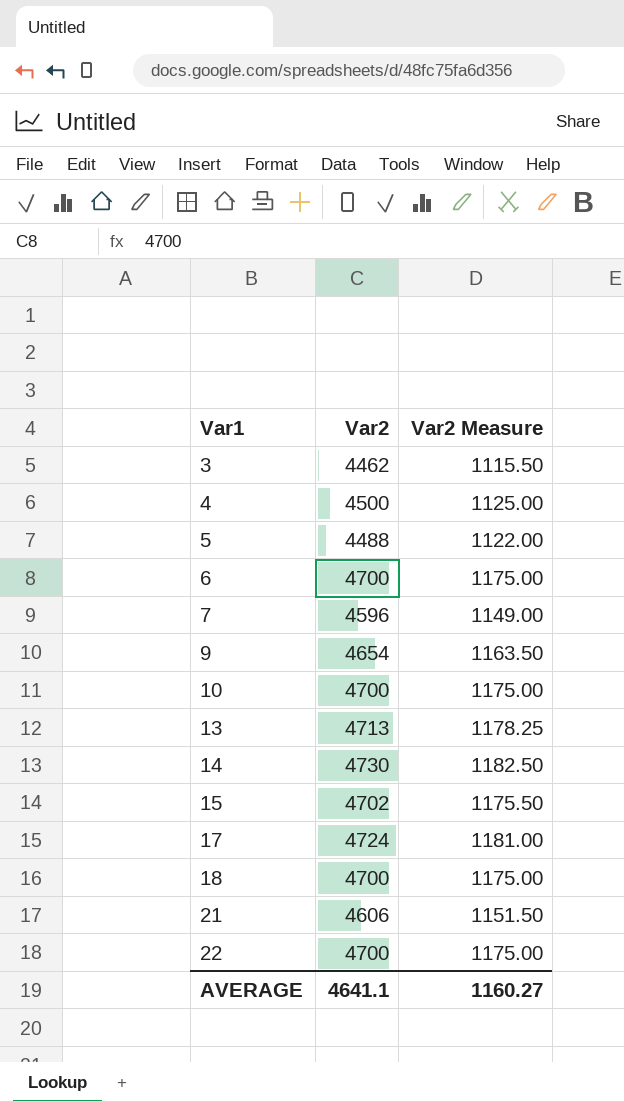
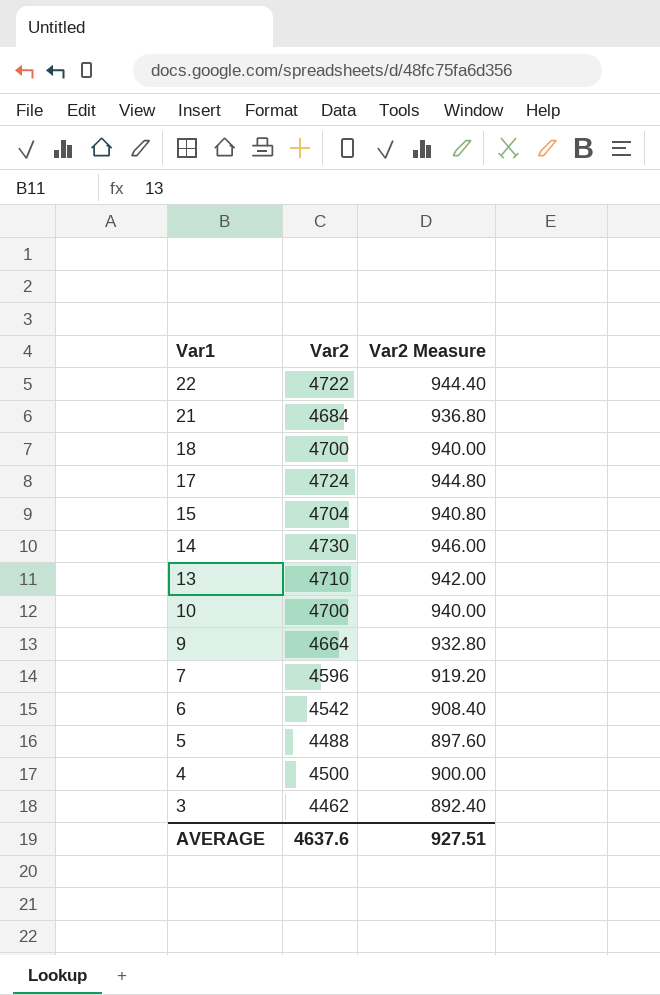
row order: Var1 ascending -> Var1 descending
column Var2 Measure | formula: [Var2] * 0.25 -> [Var2] * 0.2
22 | Var2: 4700 -> 4722
21 | Var2: 4606 -> 4684
15 | Var2: 4702 -> 4704
13 | Var2: 4713 -> 4710
9 | Var2: 4654 -> 4664
6 | Var2: 4700 -> 4542
AVERAGE | Var2: 4641.1 -> 4637.6
AVERAGE | Var2 Measure: 1160.27 -> 927.51

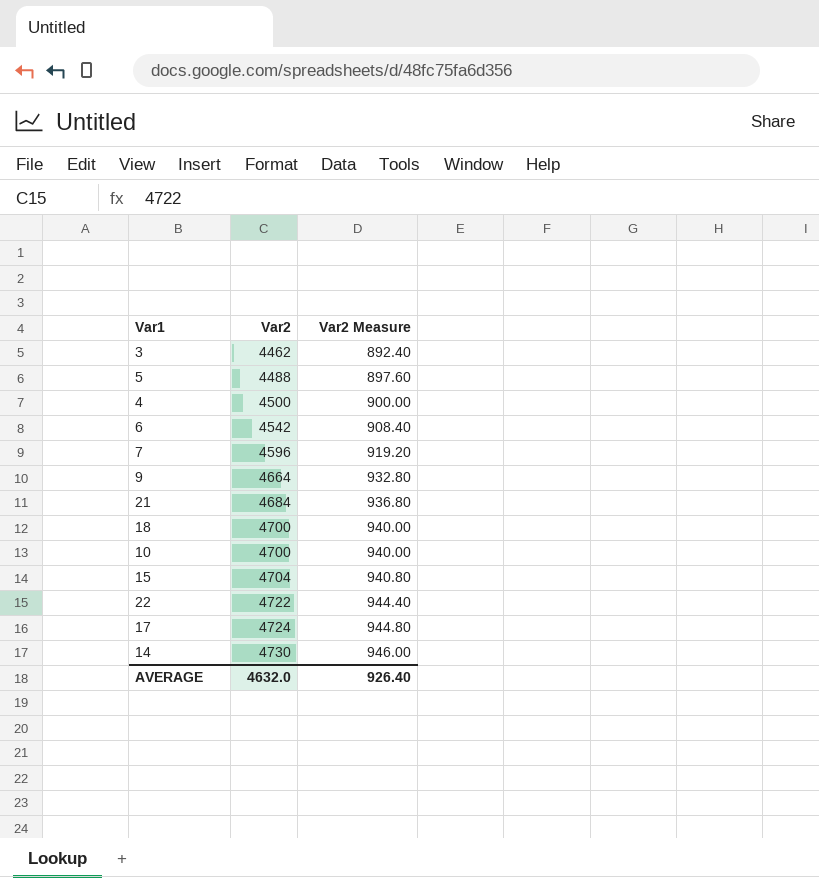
row order: Var1 descending -> Var2 ascending
row 13: 4710 | 942.00 -> none
AVERAGE | Var2: 4637.6 -> 4632.0
AVERAGE | Var2 Measure: 927.51 -> 926.40

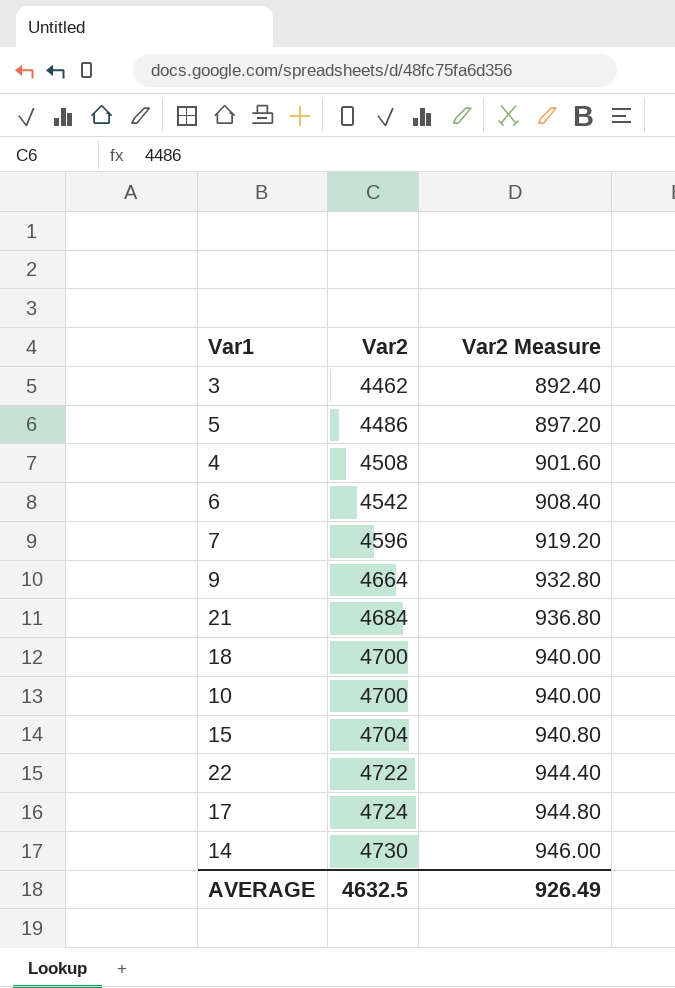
5 | Var2: 4488 -> 4486
5 | Var2 Measure: 897.60 -> 897.20
4 | Var2: 4500 -> 4508
4 | Var2 Measure: 900.00 -> 901.60
AVERAGE | Var2: 4632.0 -> 4632.5
AVERAGE | Var2 Measure: 926.40 -> 926.49

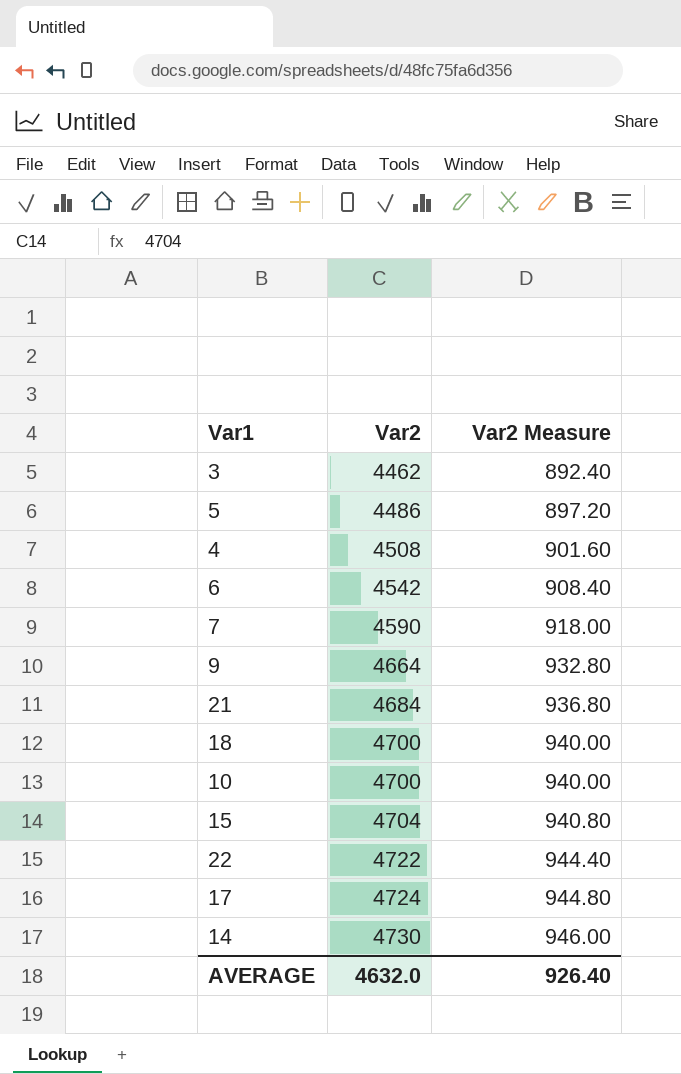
7 | Var2: 4596 -> 4590
7 | Var2 Measure: 919.20 -> 918.00
AVERAGE | Var2: 4632.5 -> 4632.0
AVERAGE | Var2 Measure: 926.49 -> 926.40

